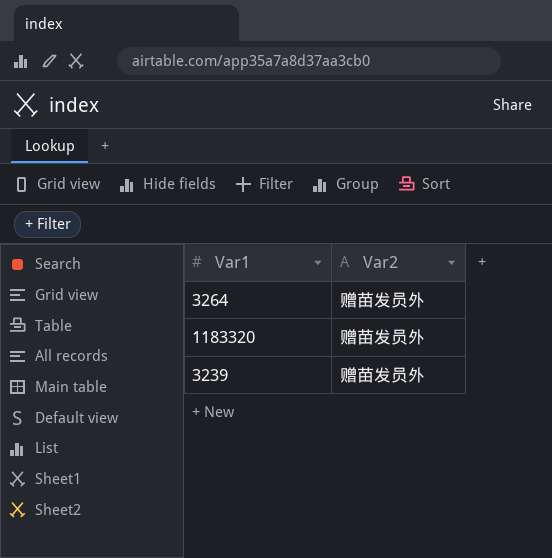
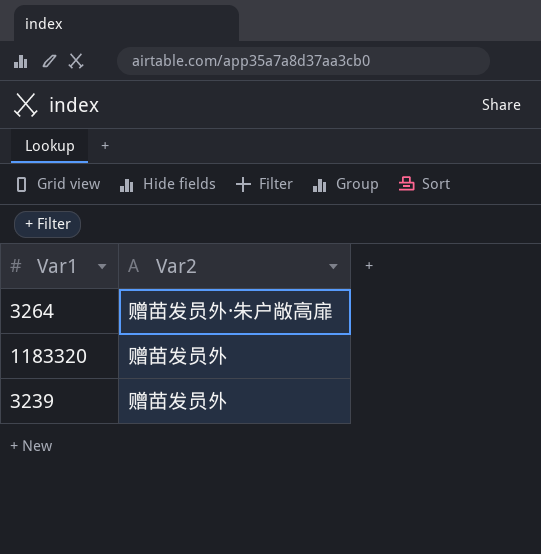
3264 | Var2: 赠苗发员外 -> 赠苗发员外·朱户敞高扉

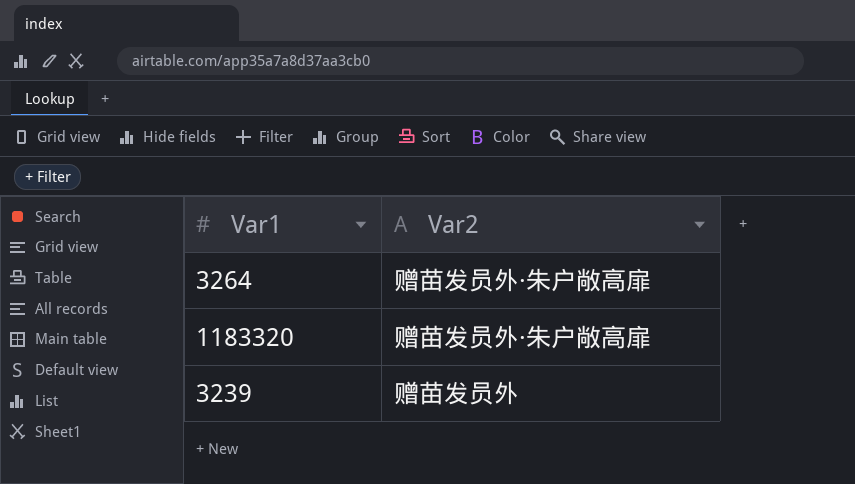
1183320 | Var2: 赠苗发员外 -> 赠苗发员外·朱户敞高扉

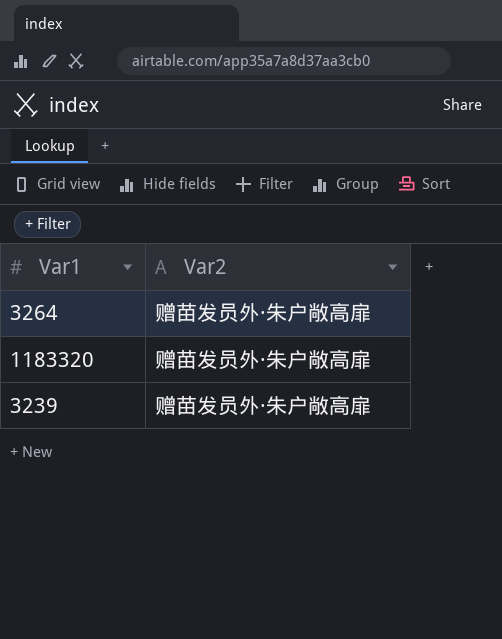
3239 | Var2: 赠苗发员外 -> 赠苗发员外·朱户敞高扉

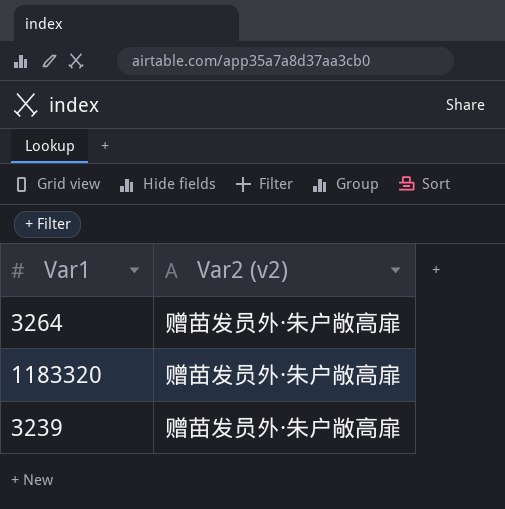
column name: Var2 -> Var2 (v2)

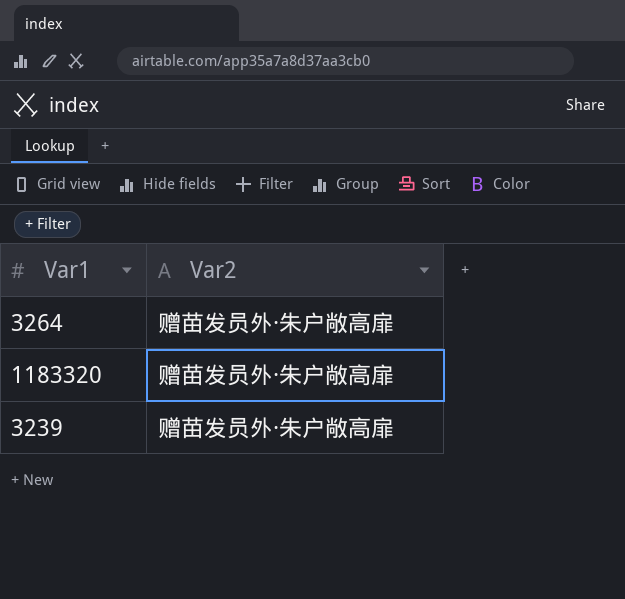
column name: Var2 (v2) -> Var2

